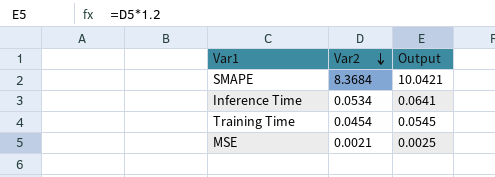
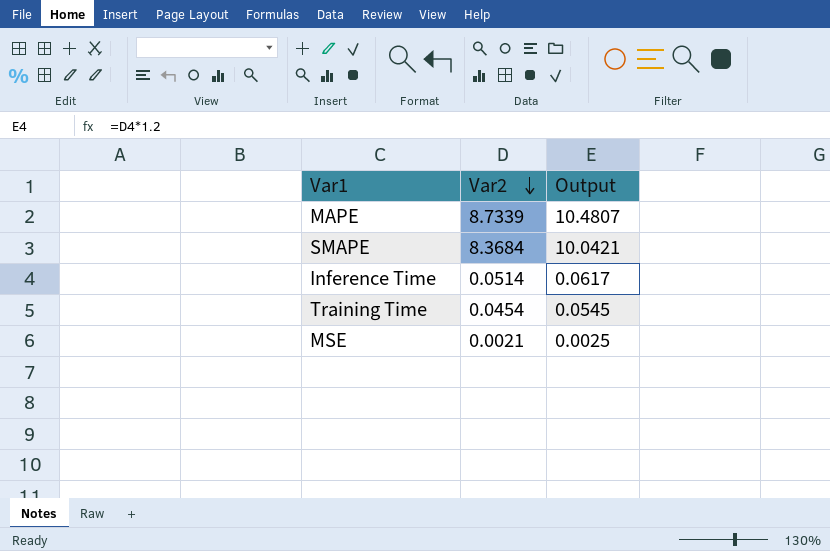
row MAPE: none -> 8.7339 | 10.4807
Inference Time | Var2: 0.0534 -> 0.0514
Inference Time | Output: 0.0641 -> 0.0617

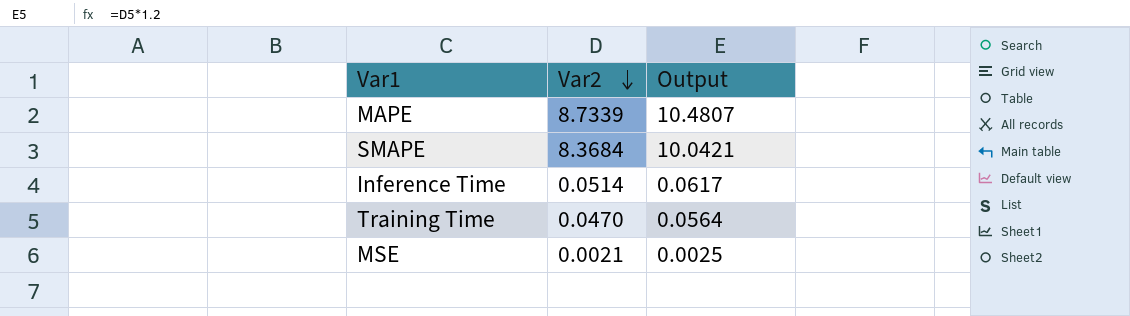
Training Time | Var2: 0.0454 -> 0.0470
Training Time | Output: 0.0545 -> 0.0564

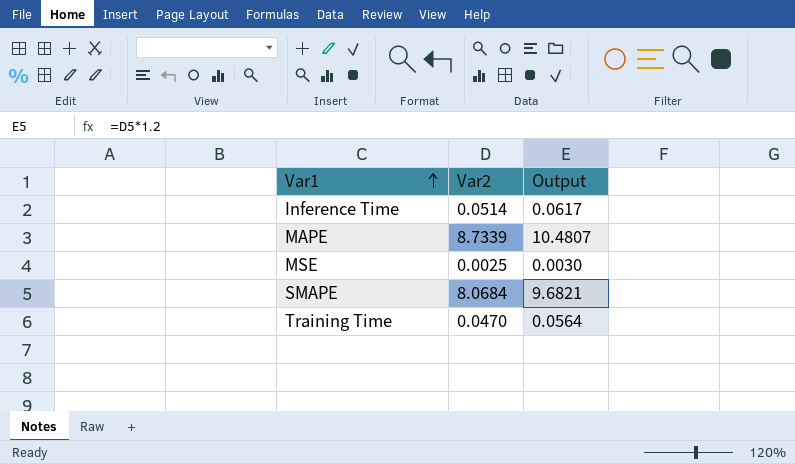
row order: Var2 descending -> Var1 ascending
MSE | Var2: 0.0021 -> 0.0025
MSE | Output: 0.0025 -> 0.0030
SMAPE | Var2: 8.3684 -> 8.0684
SMAPE | Output: 10.0421 -> 9.6821

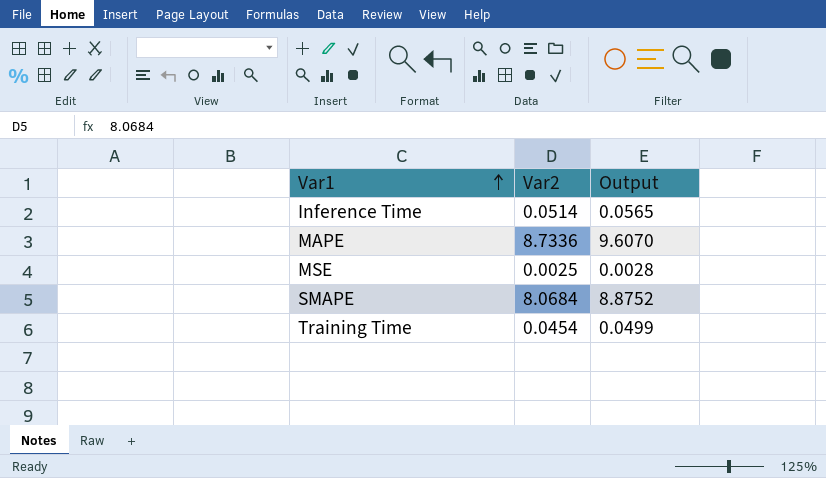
column Output | formula: [Var2] * 1.2 -> [Var2] * 1.1
MAPE | Var2: 8.7339 -> 8.7336
Training Time | Var2: 0.0470 -> 0.0454

